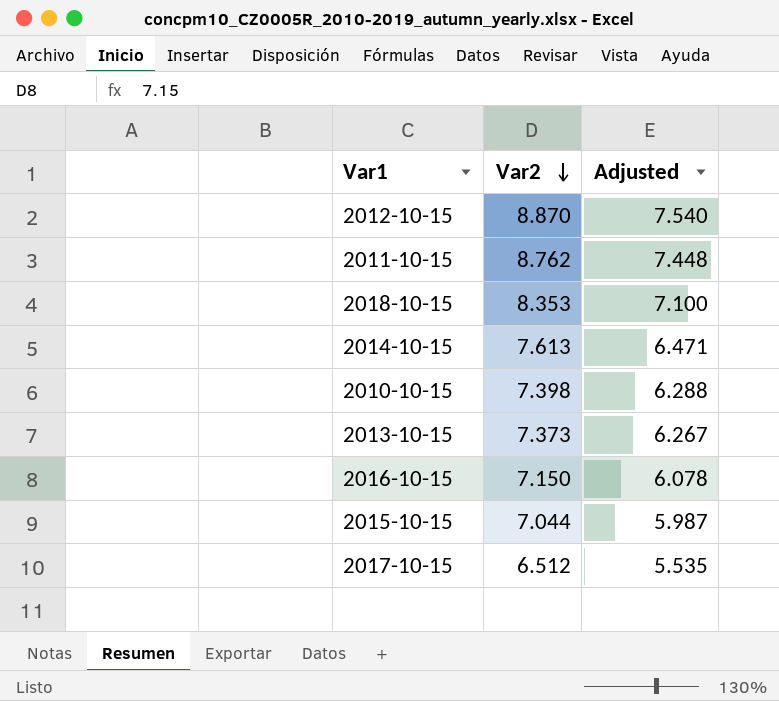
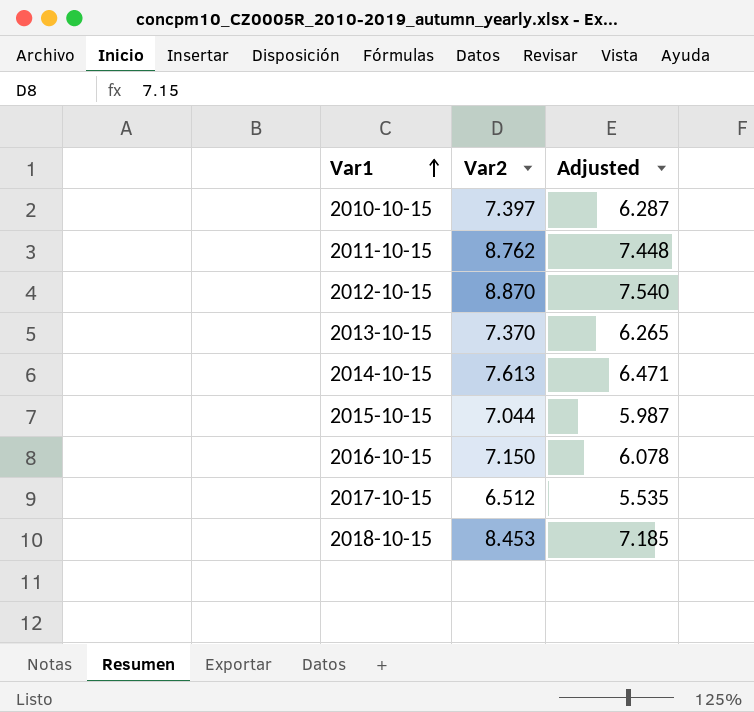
row order: Var2 descending -> Var1 ascending
2010-10-15 | Var2: 7.398 -> 7.397
2010-10-15 | Adjusted: 6.288 -> 6.287
2013-10-15 | Var2: 7.373 -> 7.370
2013-10-15 | Adjusted: 6.267 -> 6.265
2018-10-15 | Var2: 8.353 -> 8.453
2018-10-15 | Adjusted: 7.100 -> 7.185

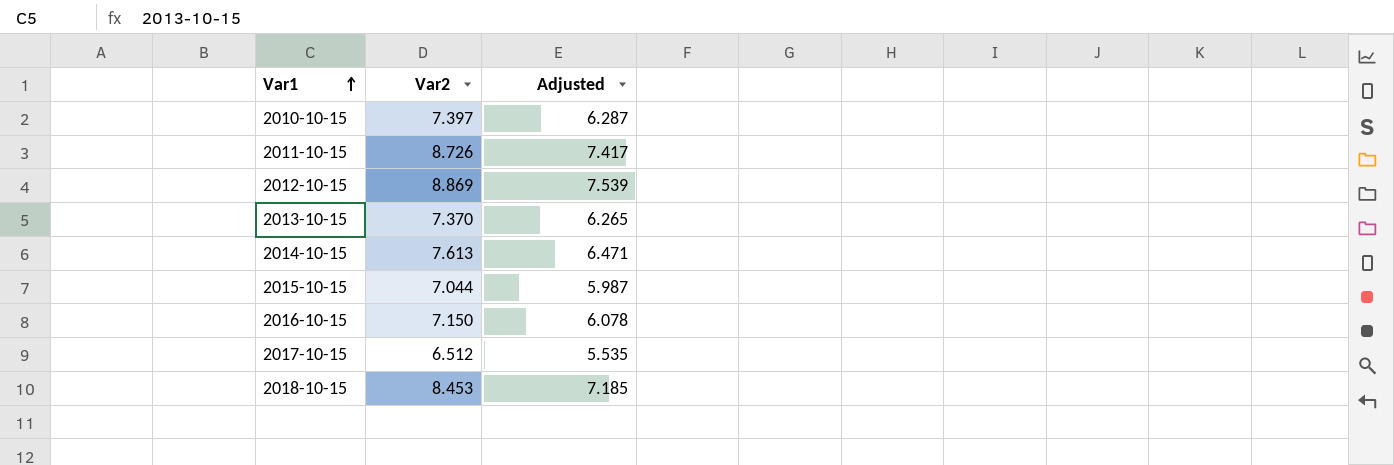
2011-10-15 | Var2: 8.762 -> 8.726
2011-10-15 | Adjusted: 7.448 -> 7.417
2012-10-15 | Var2: 8.870 -> 8.869
2012-10-15 | Adjusted: 7.540 -> 7.539

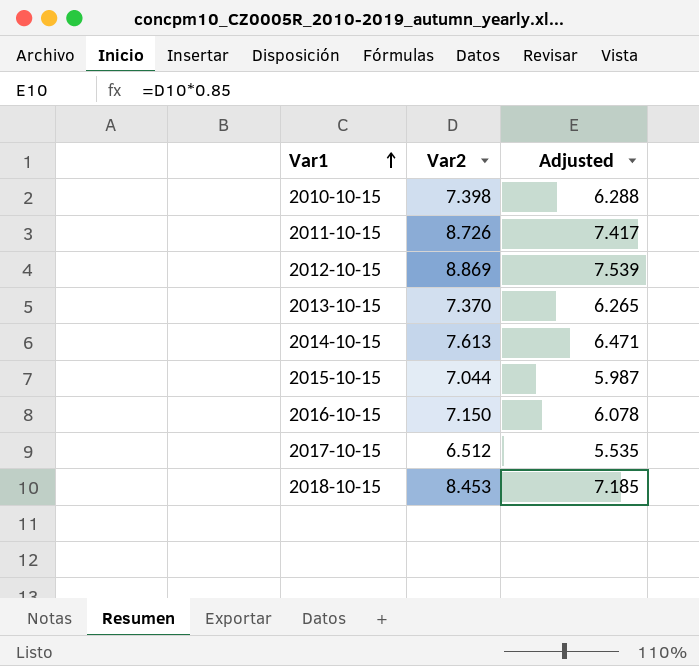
2010-10-15 | Var2: 7.397 -> 7.398
2010-10-15 | Adjusted: 6.287 -> 6.288

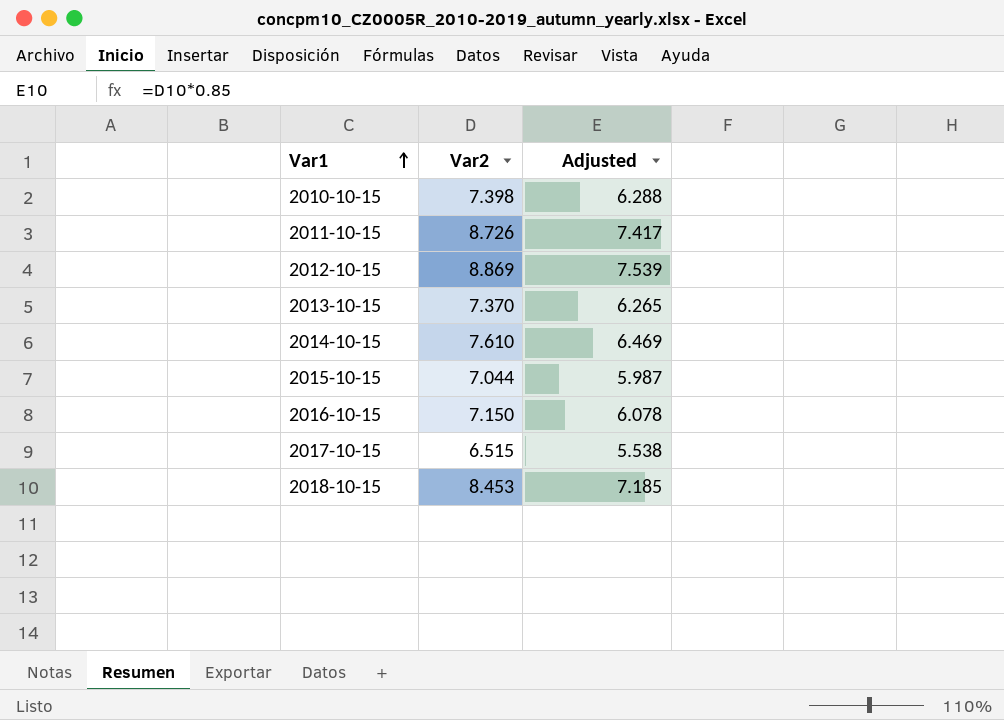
2014-10-15 | Var2: 7.613 -> 7.610
2014-10-15 | Adjusted: 6.471 -> 6.469
2017-10-15 | Var2: 6.512 -> 6.515
2017-10-15 | Adjusted: 5.535 -> 5.538

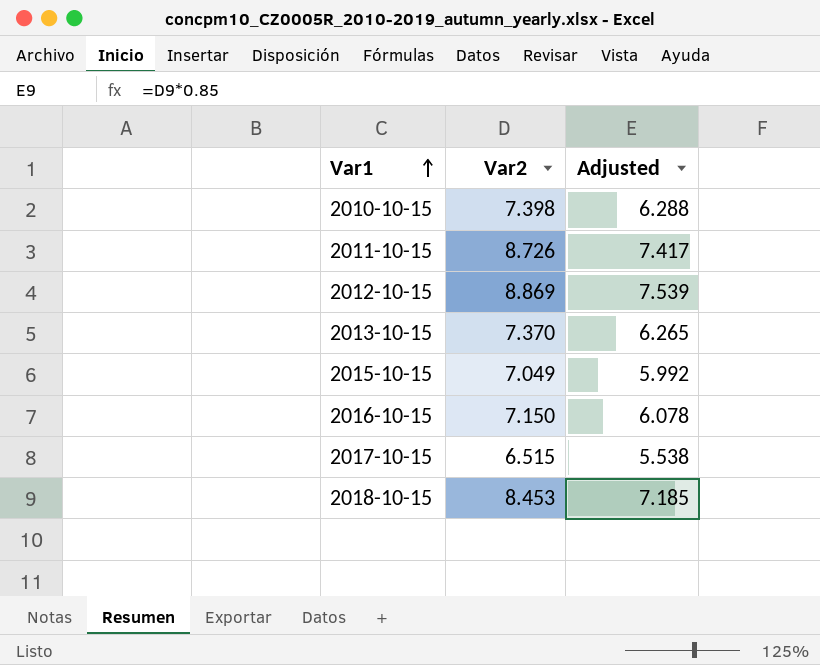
row 2014-10-15: 7.610 | 6.469 -> none
2015-10-15 | Var2: 7.044 -> 7.049
2015-10-15 | Adjusted: 5.987 -> 5.992

